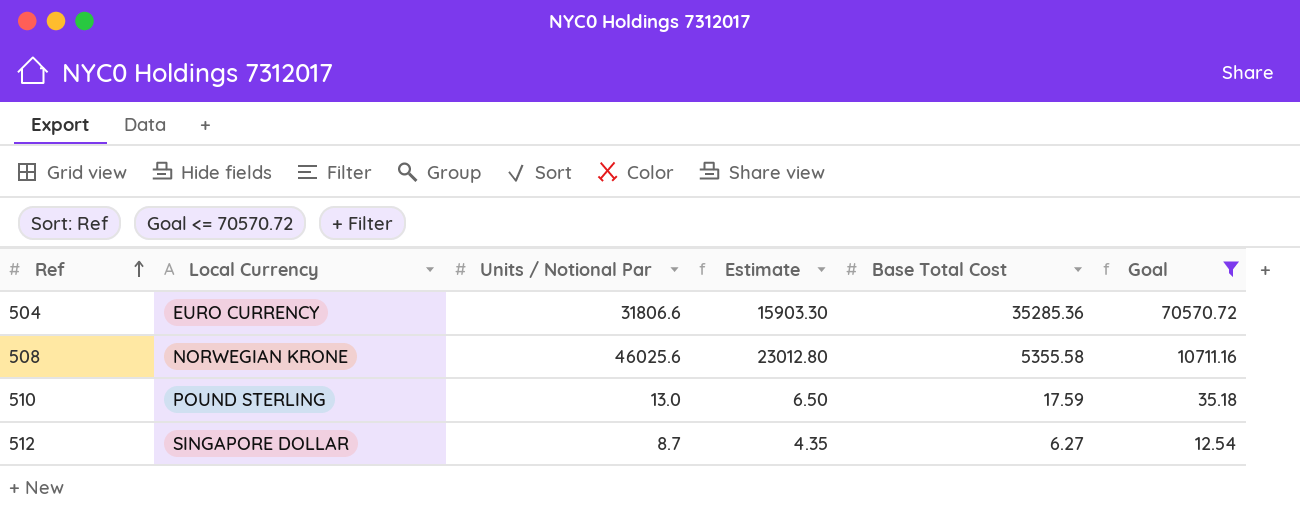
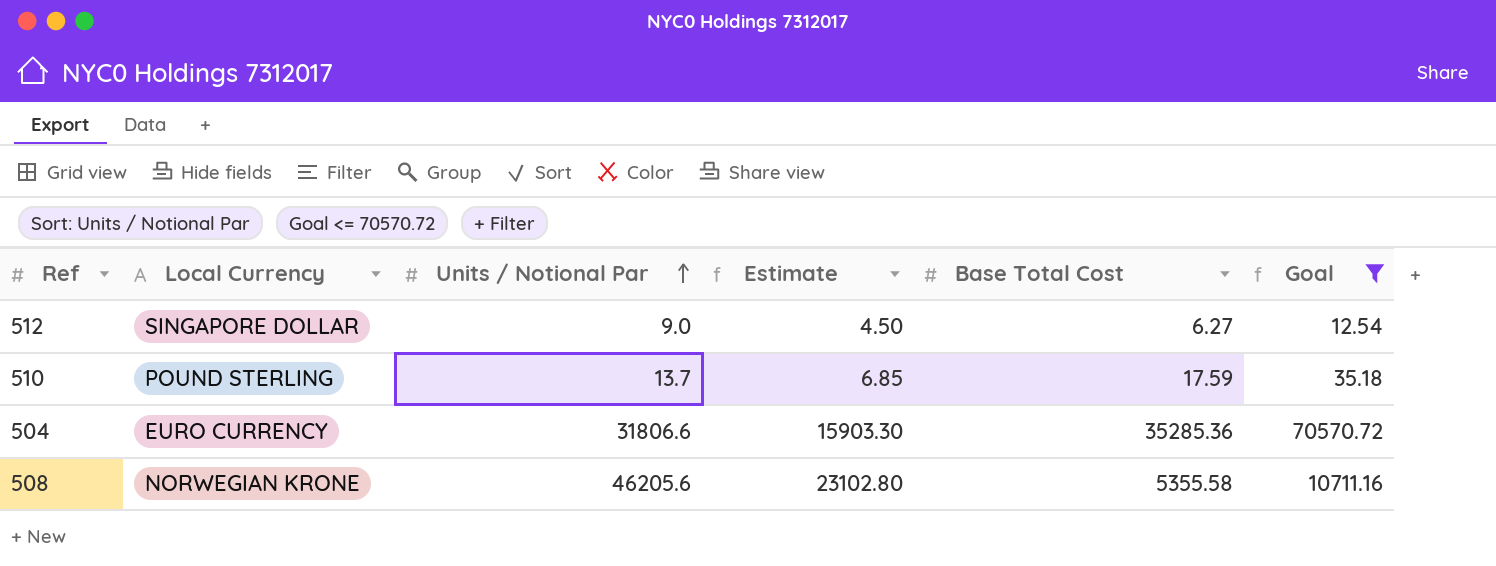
row order: Ref ascending -> Units / Notional Par ascending
512 | Units / Notional Par: 8.7 -> 9.0
512 | Estimate: 4.35 -> 4.50
510 | Units / Notional Par: 13.0 -> 13.7
510 | Estimate: 6.50 -> 6.85
508 | Units / Notional Par: 46025.6 -> 46205.6
508 | Estimate: 23012.80 -> 23102.80

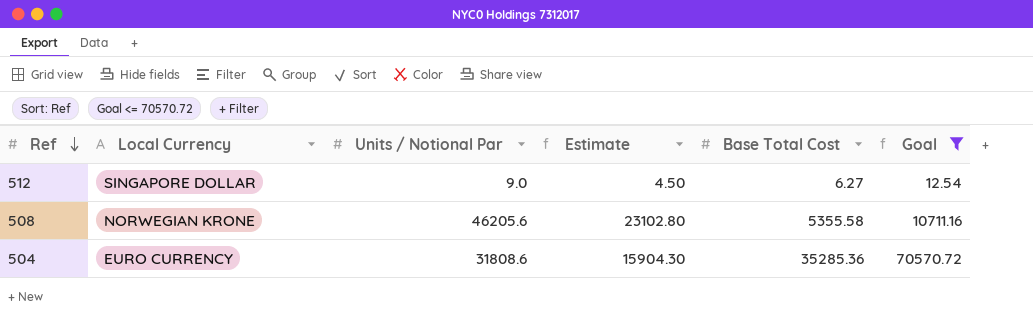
row order: Units / Notional Par ascending -> Ref descending
row 510: POUND STERLING | 13.7 | 6.85 | 17.59 | 35.18 -> none
504 | Units / Notional Par: 31806.6 -> 31808.6
504 | Estimate: 15903.30 -> 15904.30

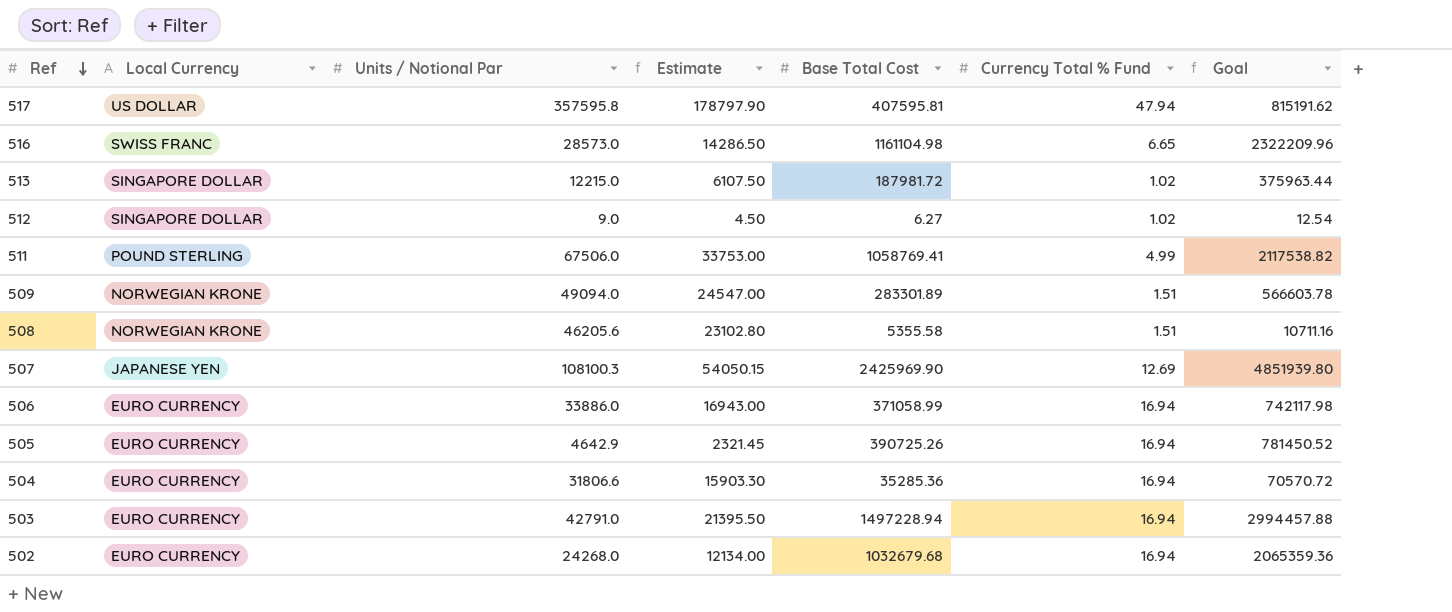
filter: Goal <= 70570.72 -> none
column Currency Total % Fund | position: none -> 6
504 | Units / Notional Par: 31808.6 -> 31806.6
504 | Estimate: 15904.30 -> 15903.30

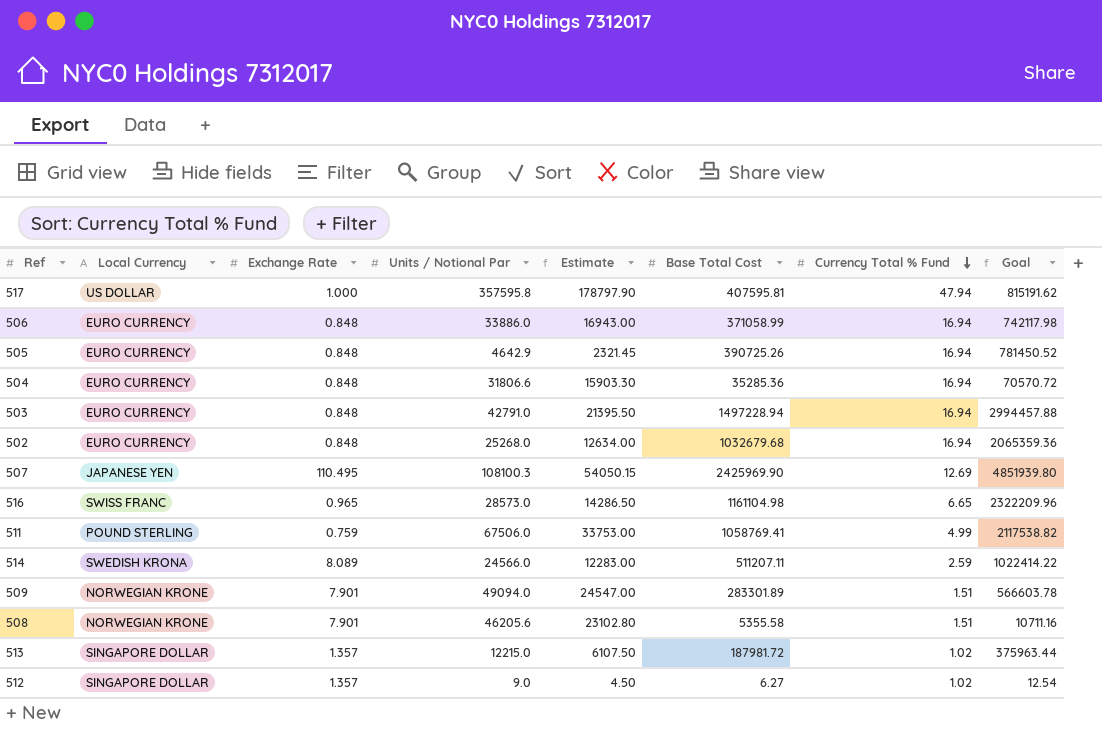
row order: Ref descending -> Currency Total % Fund descending
column Exchange Rate | position: none -> 3
502 | Units / Notional Par: 24268.0 -> 25268.0
502 | Estimate: 12134.00 -> 12634.00
row 514: none -> SWEDISH KRONA | 8.089 | 24566.0 | 12283.00 | 511207.11 | 2.59 | 1022414.22

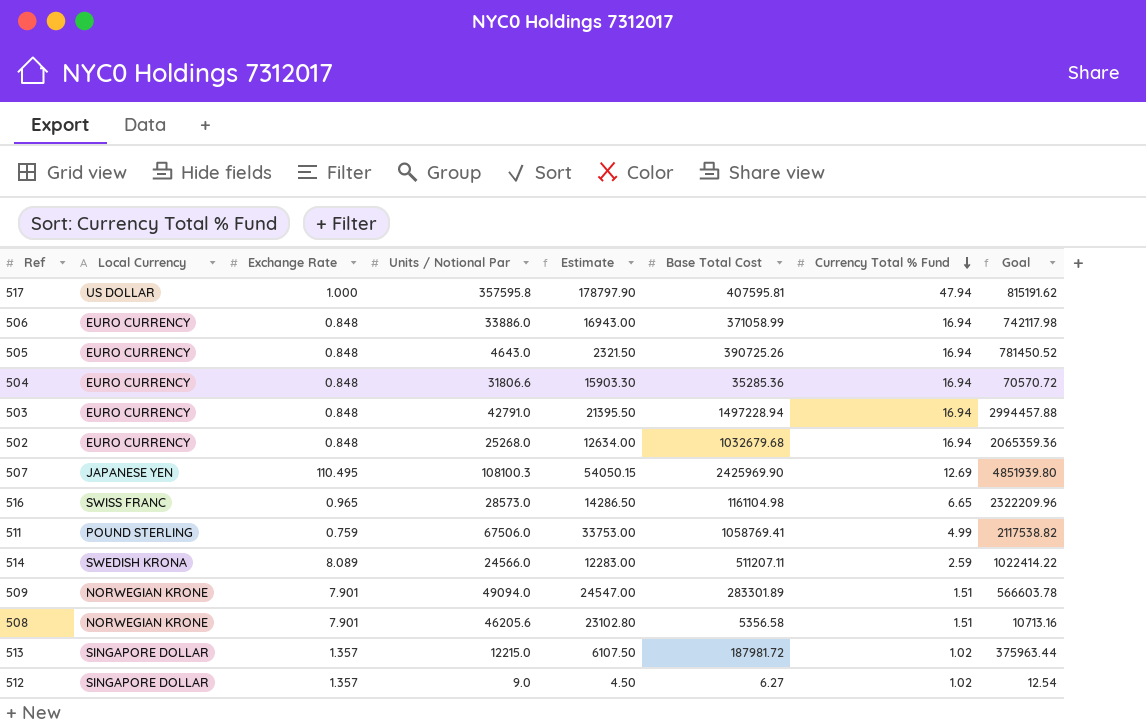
505 | Units / Notional Par: 4642.9 -> 4643.0
505 | Estimate: 2321.45 -> 2321.50
508 | Base Total Cost: 5355.58 -> 5356.58
508 | Goal: 10711.16 -> 10713.16

